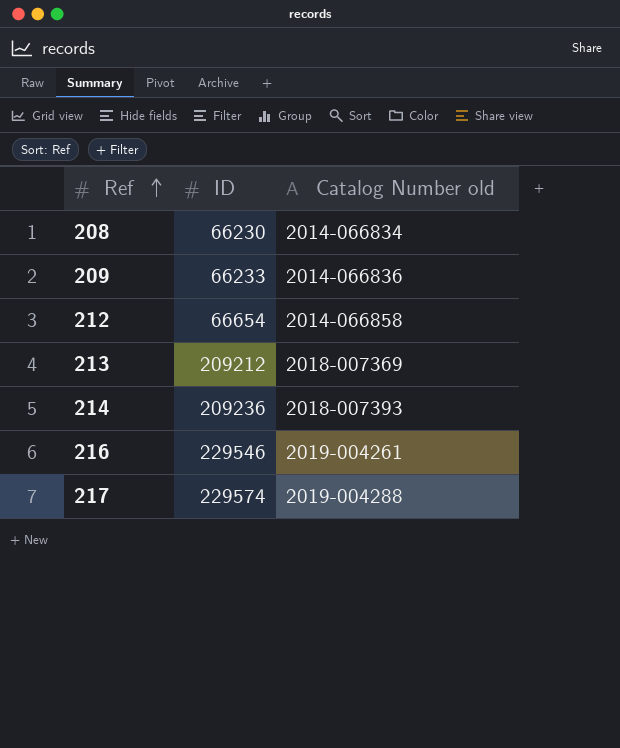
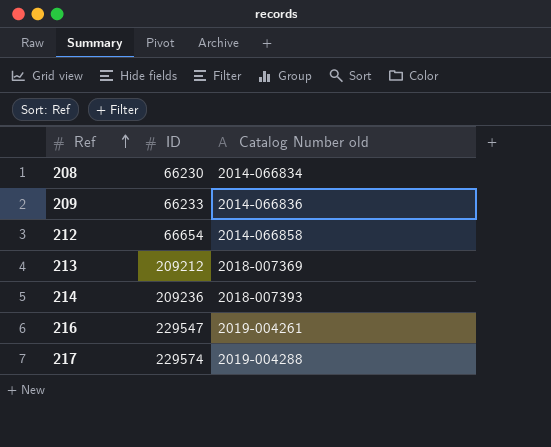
216 | ID: 229546 -> 229547

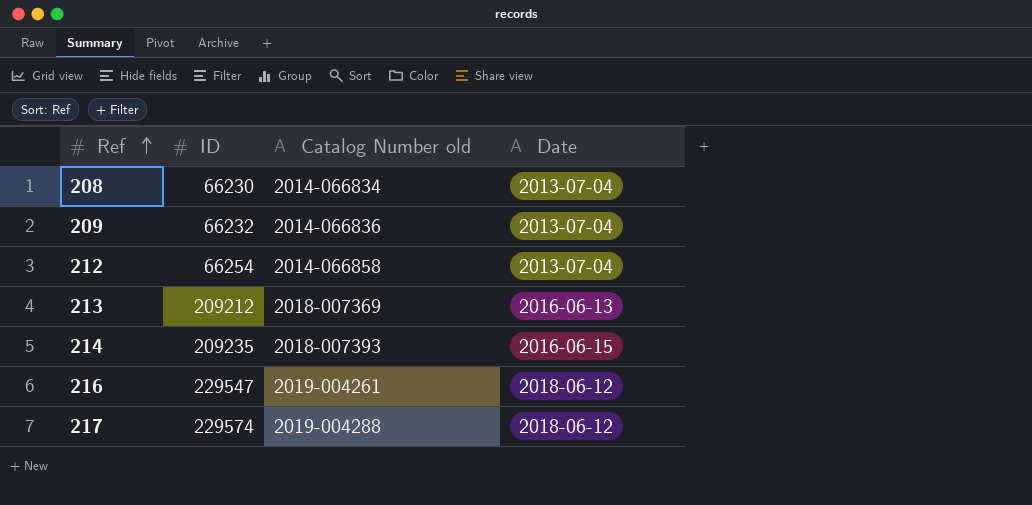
column Date | position: none -> 4
209 | ID: 66233 -> 66232
212 | ID: 66654 -> 66254
214 | ID: 209236 -> 209235

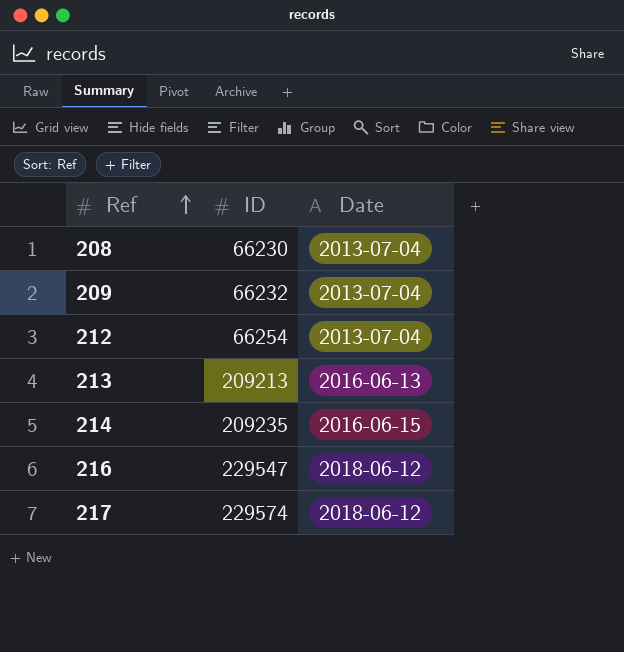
column Catalog Number old | position: 3 -> none
213 | ID: 209212 -> 209213

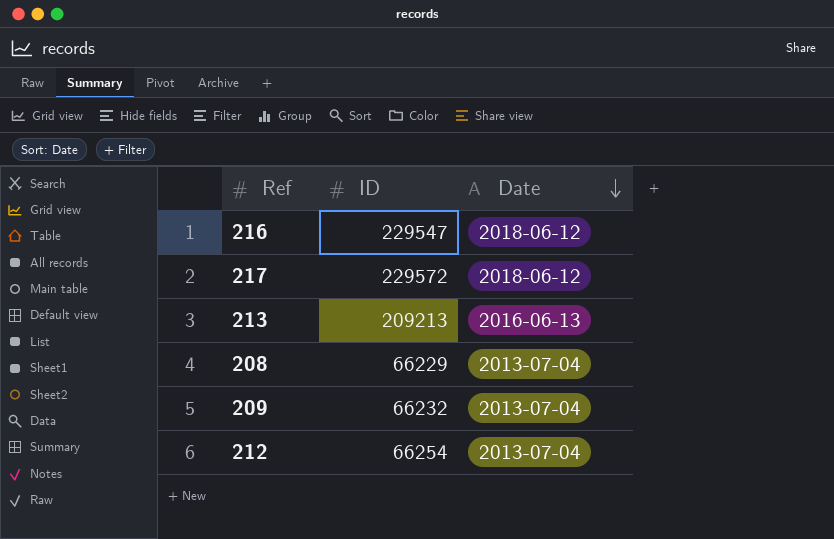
row order: Ref ascending -> Date descending
row 214: 209235 | 2016-06-15 -> none
217 | ID: 229574 -> 229572
208 | ID: 66230 -> 66229

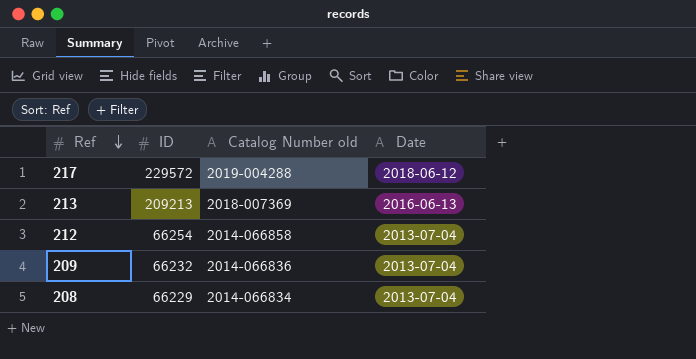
row order: Date descending -> Ref descending
column Catalog Number old | position: none -> 3
row 216: 229547 | 2018-06-12 -> none

